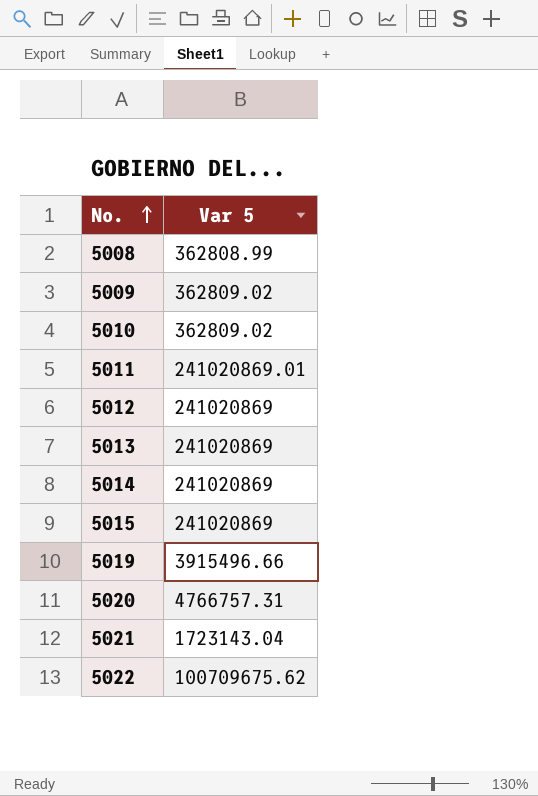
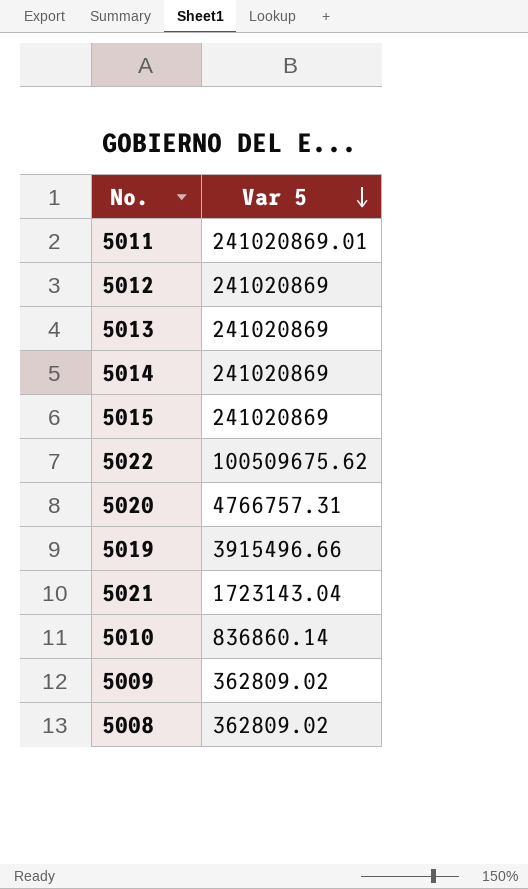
row order: No. ascending -> Var 5 descending
5022 | Var 5: 100709675.62 -> 100509675.62
5010 | Var 5: 362809.02 -> 836860.14
5008 | Var 5: 362808.99 -> 362809.02

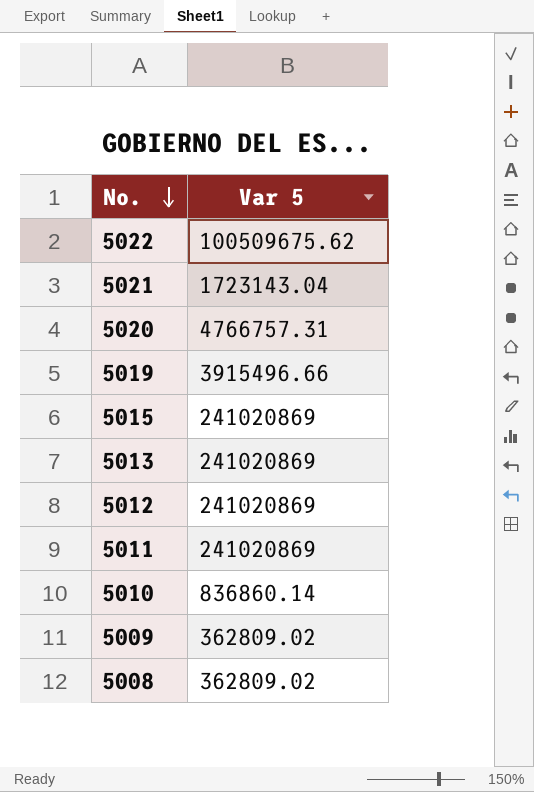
row order: Var 5 descending -> No. descending
row 5014: 241020869 -> none
5011 | Var 5: 241020869.01 -> 241020869

